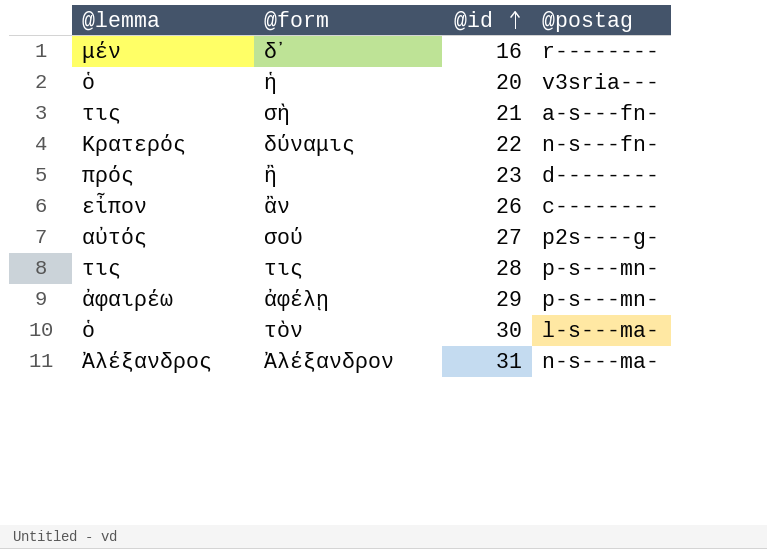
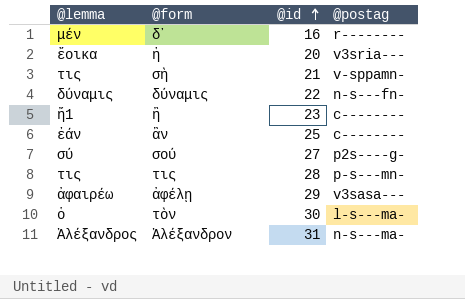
ἡ | @lemma: ὁ -> ἔοικα
σὴ | @postag: a-s---fn- -> v-sppamn-
δύναμις | @lemma: Κρατερός -> δύναμις
ἢ | @lemma: πρός -> ἤ1
ἢ | @postag: d-------- -> c--------
ἂν | @lemma: εἶπον -> ἐάν
ἂν | @id: 26 -> 25
σού | @lemma: αὐτός -> σύ
ἀφέλῃ | @postag: p-s---mn- -> v3sasa---

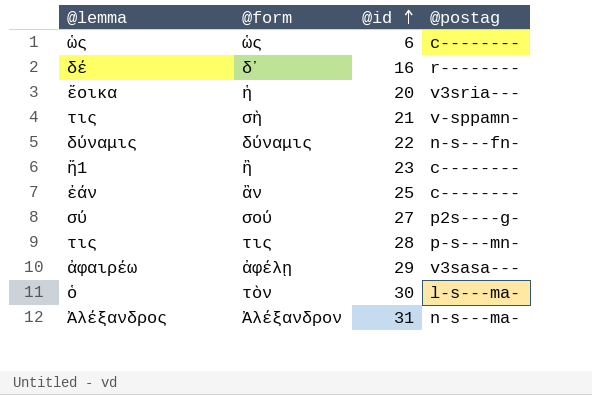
row ὡς: none -> ὡς | 6 | c--------
δ᾽ | @lemma: μέν -> δέ

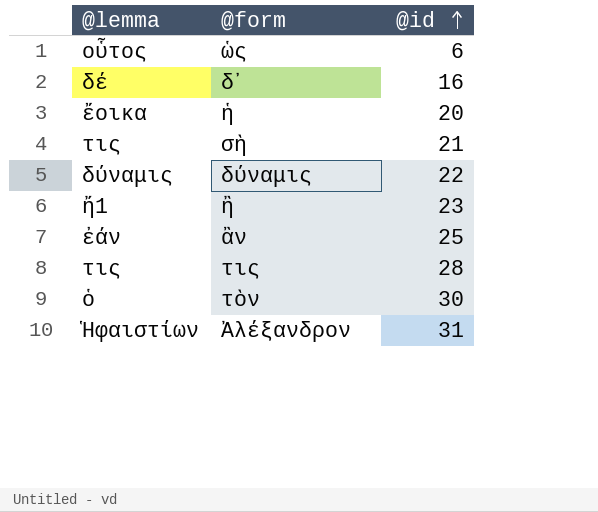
column @postag | position: 4 -> none
row σού: σύ | 27 | p2s----g- -> none
row ἀφέλῃ: ἀφαιρέω | 29 | v3sasa--- -> none
ὡς | @lemma: ὡς -> οὗτος
Ἀλέξανδρον | @lemma: Ἀλέξανδρος -> Ἡφαιστίων

